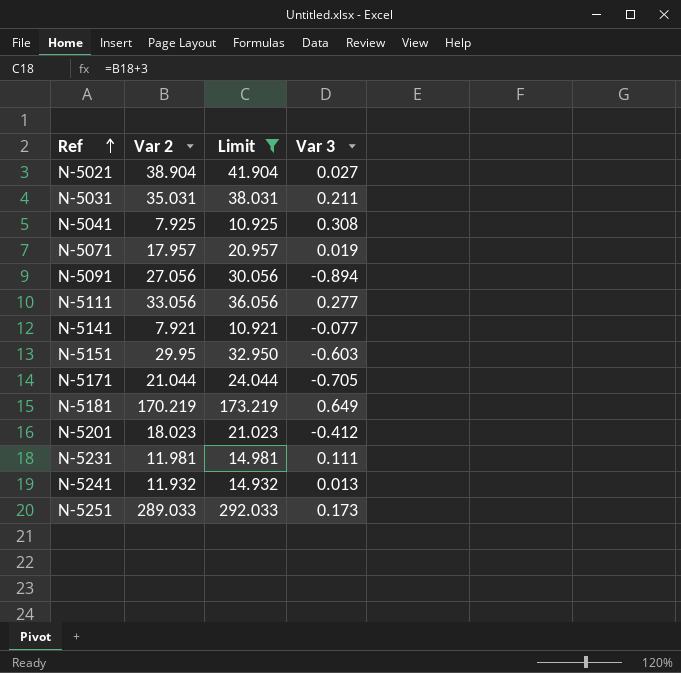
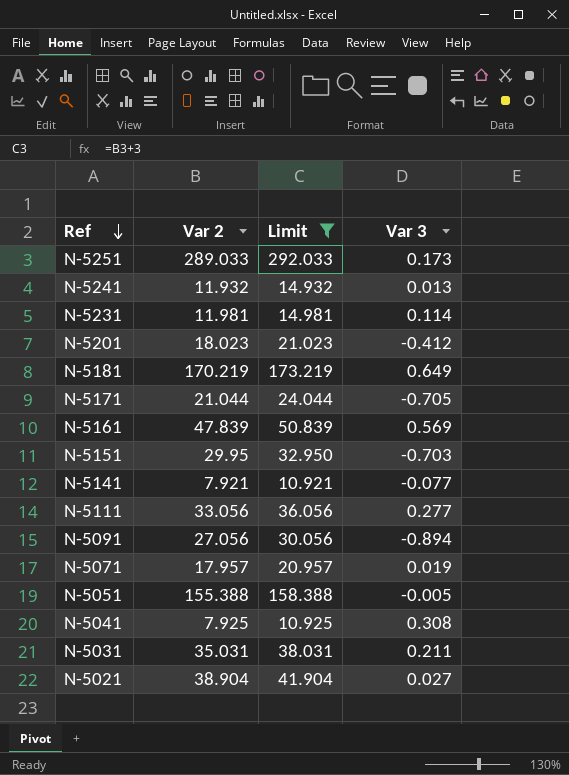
row order: Ref ascending -> Ref descending
N-5231 | Var 3: 0.111 -> 0.114
row N-5161: none -> 47.839 | 50.839 | 0.569
N-5151 | Var 3: -0.603 -> -0.703
row N-5051: none -> 155.388 | 158.388 | -0.005

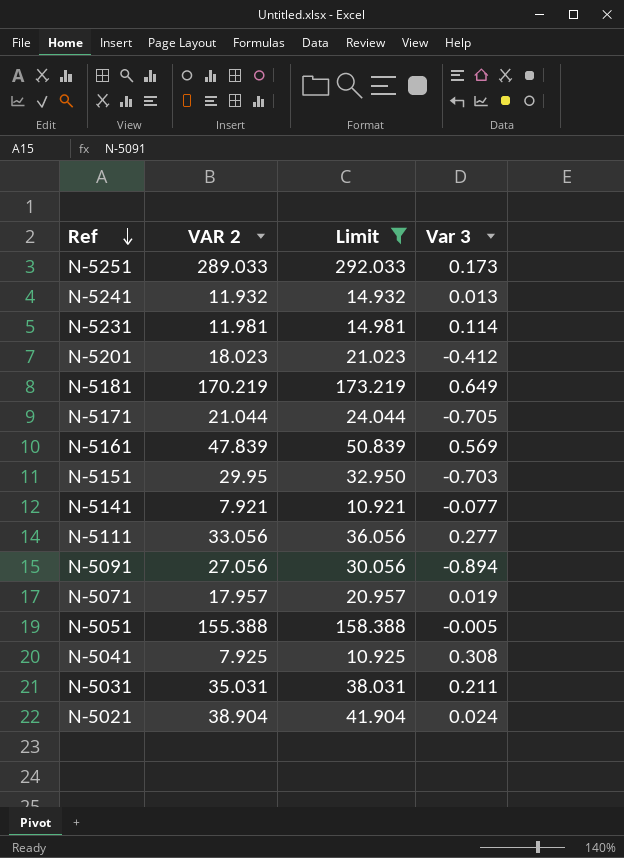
column name: Var 2 -> VAR 2
N-5021 | Var 3: 0.027 -> 0.024

